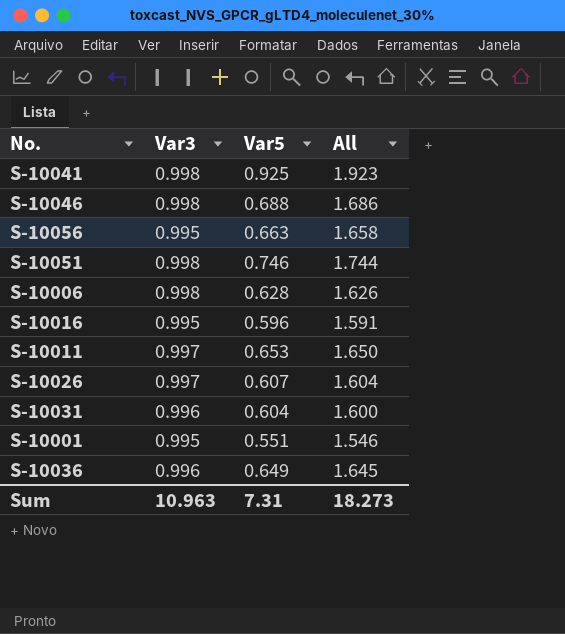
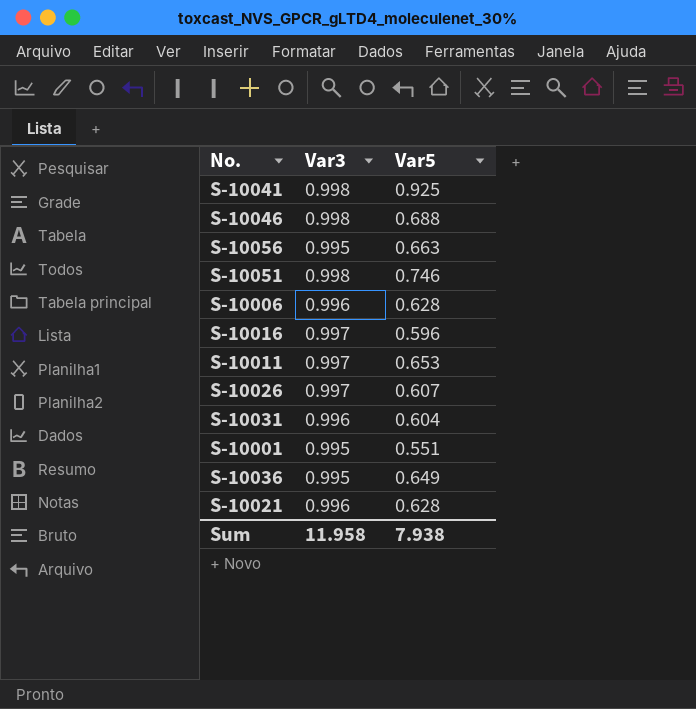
column All | formula: [Var3] + [Var5] -> none
S-10006 | Var3: 0.998 -> 0.996
S-10016 | Var3: 0.995 -> 0.997
S-10036 | Var3: 0.996 -> 0.995
row S-10021: none -> 0.996 | 0.628
Sum | Var3: 10.963 -> 11.958
Sum | Var5: 7.31 -> 7.938

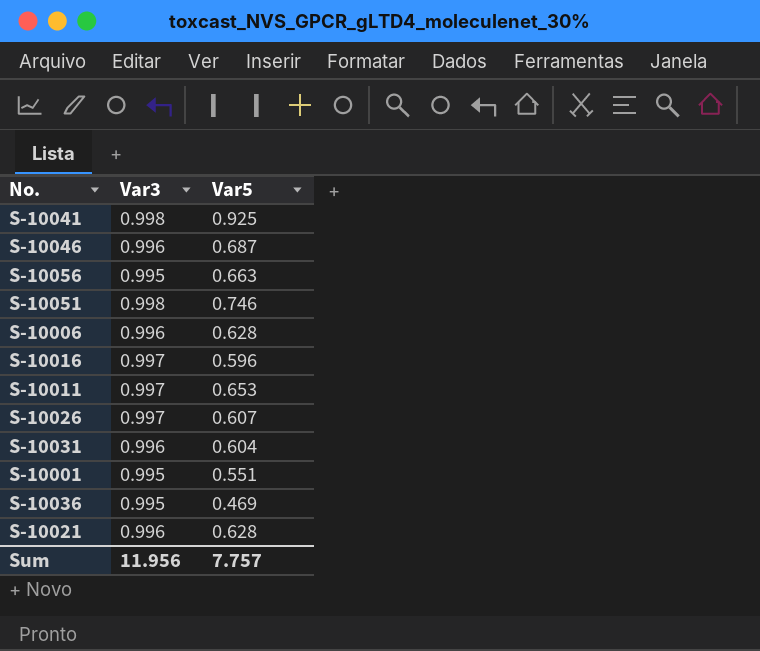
S-10046 | Var3: 0.998 -> 0.996
S-10046 | Var5: 0.688 -> 0.687
S-10036 | Var5: 0.649 -> 0.469
Sum | Var3: 11.958 -> 11.956
Sum | Var5: 7.938 -> 7.757

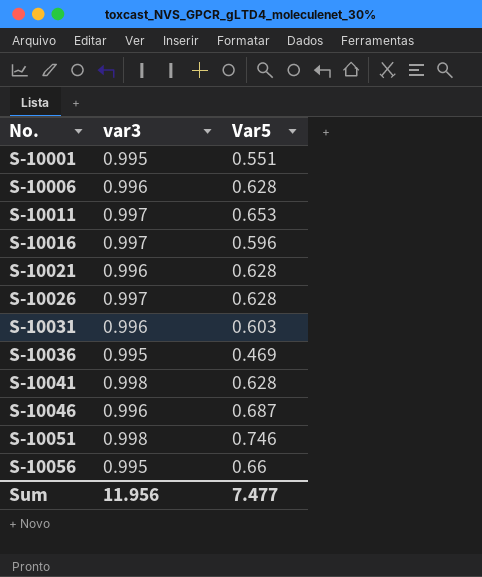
row order: none -> No. ascending
column name: Var3 -> var3
S-10026 | Var5: 0.607 -> 0.628
S-10031 | Var5: 0.604 -> 0.603
S-10041 | Var5: 0.925 -> 0.628
S-10056 | Var5: 0.663 -> 0.66
Sum | Var5: 7.757 -> 7.477

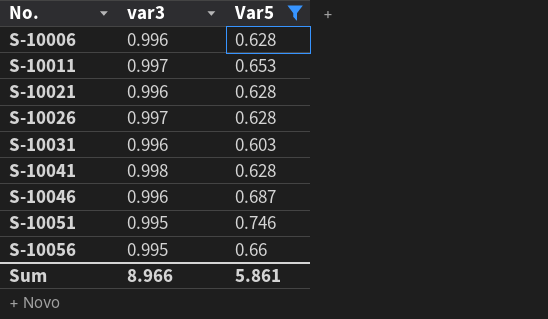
filter: none -> Var5 >= 0.603
S-10051 | var3: 0.998 -> 0.995
Sum | var3: 11.956 -> 8.966
Sum | Var5: 7.477 -> 5.861

